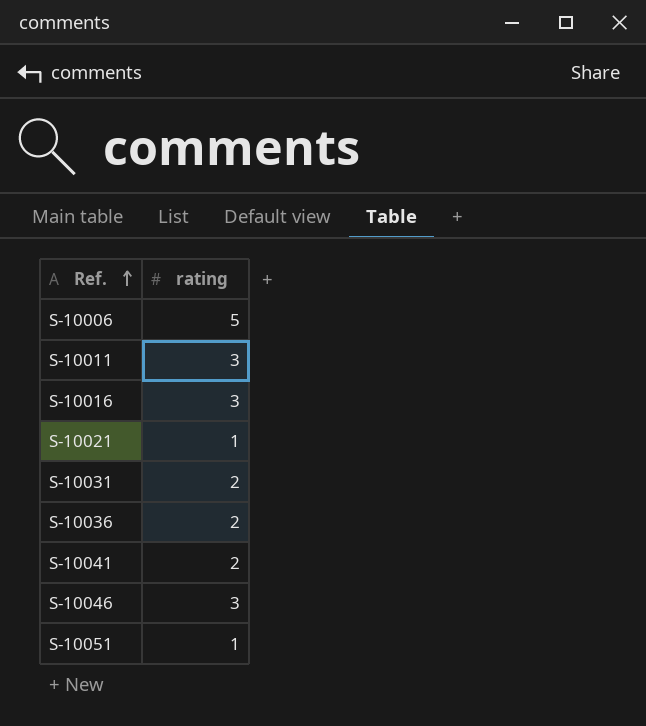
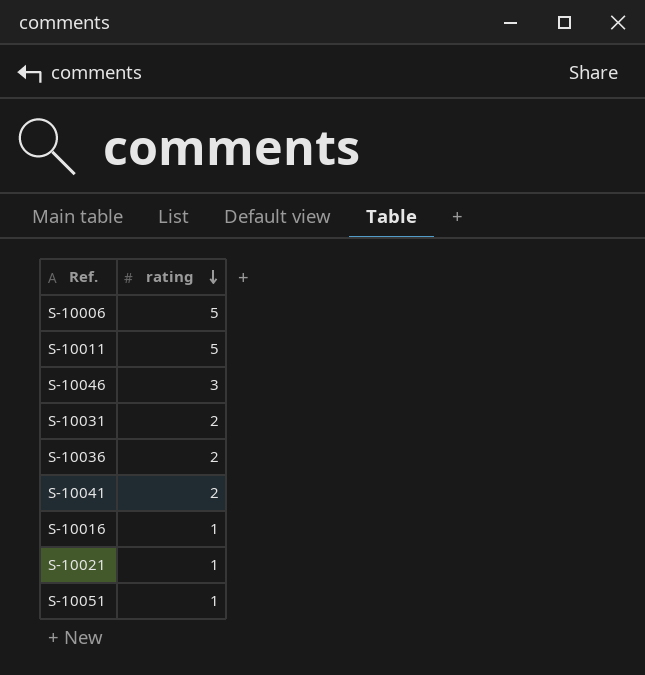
row order: Ref. ascending -> rating descending
S-10011 | rating: 3 -> 5
S-10016 | rating: 3 -> 1

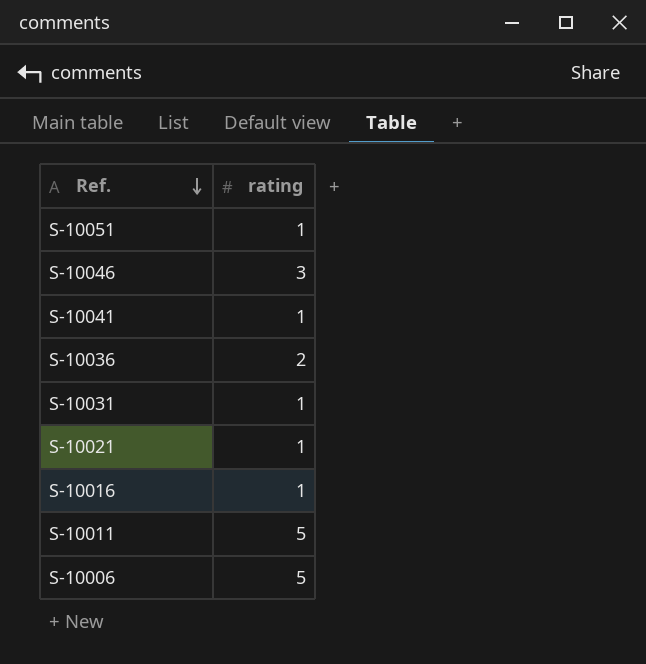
row order: rating descending -> Ref. descending
S-10041 | rating: 2 -> 1
S-10031 | rating: 2 -> 1

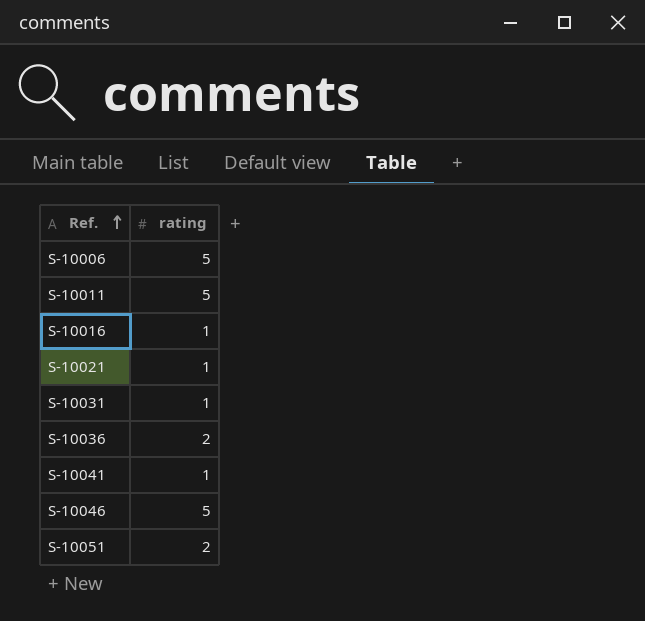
row order: Ref. descending -> Ref. ascending
S-10046 | rating: 3 -> 5
S-10051 | rating: 1 -> 2

